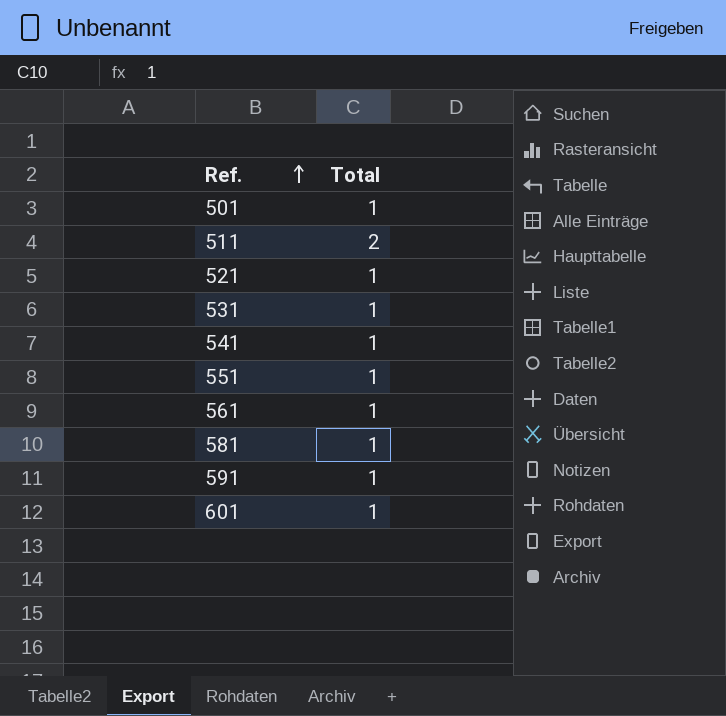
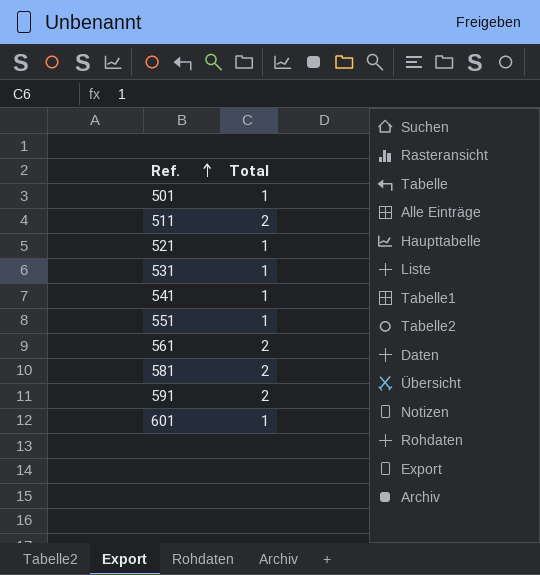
561 | Total: 1 -> 2
581 | Total: 1 -> 2
591 | Total: 1 -> 2

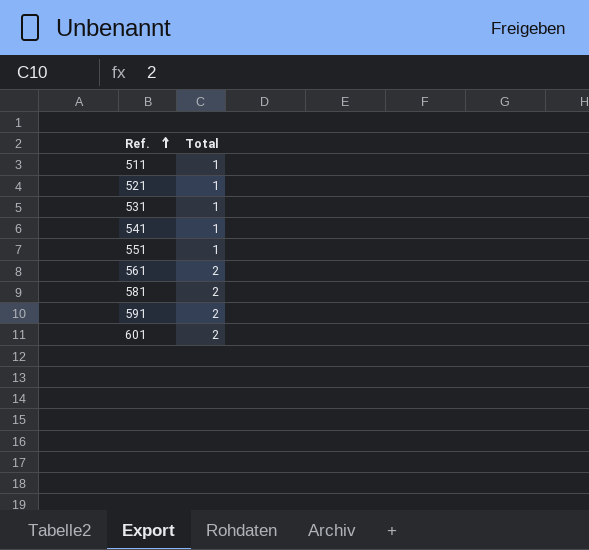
row 501: 1 -> none
511 | Total: 2 -> 1
601 | Total: 1 -> 2

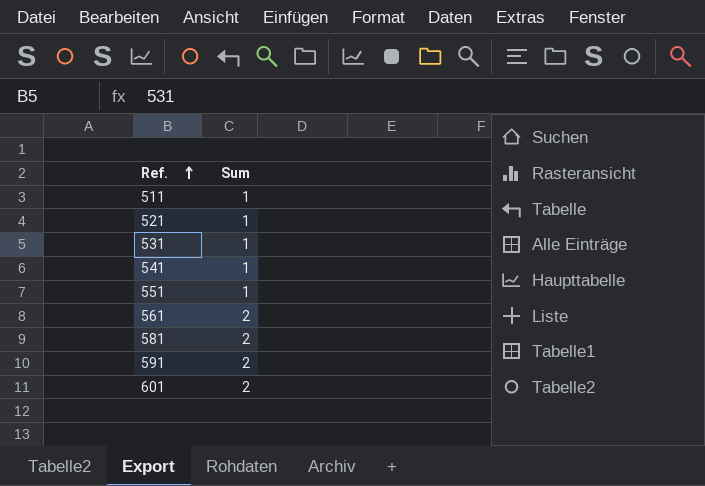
column name: Total -> Sum

